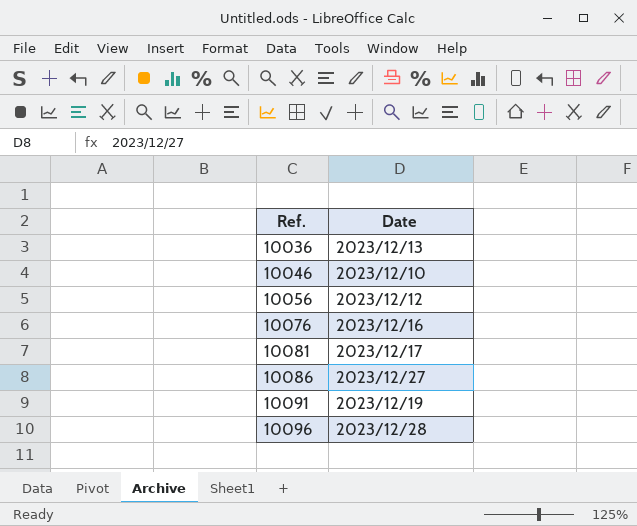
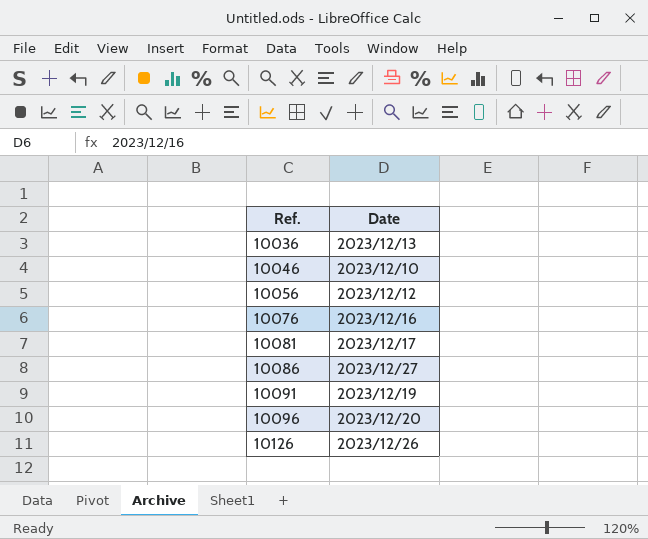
10096 | Date: 2023/12/28 -> 2023/12/20
row 10126: none -> 2023/12/26

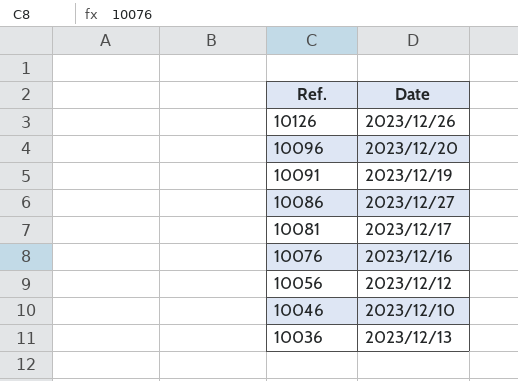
row order: Ref. ascending -> Ref. descending

